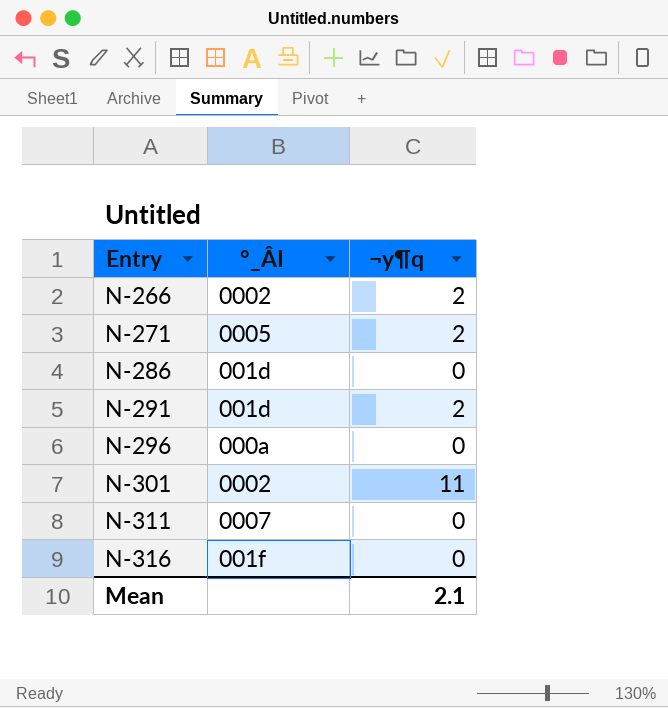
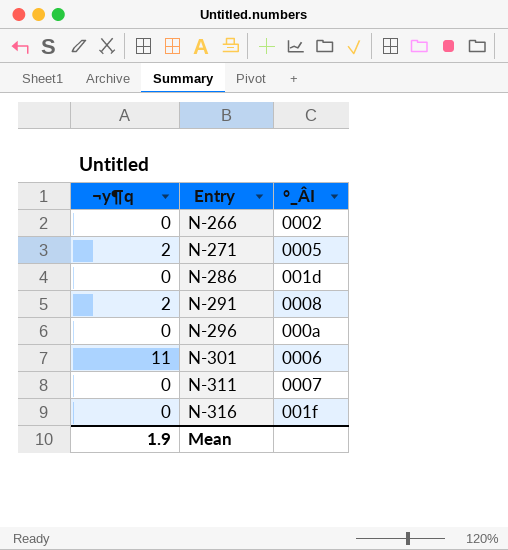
column ¬y¶q | position: 3 -> 1
N-266 | ¬y¶q: 2 -> 0
N-291 | °_ÂI: 001d -> 0008
N-301 | °_ÂI: 0002 -> 0006
Mean | ¬y¶q: 2.1 -> 1.9

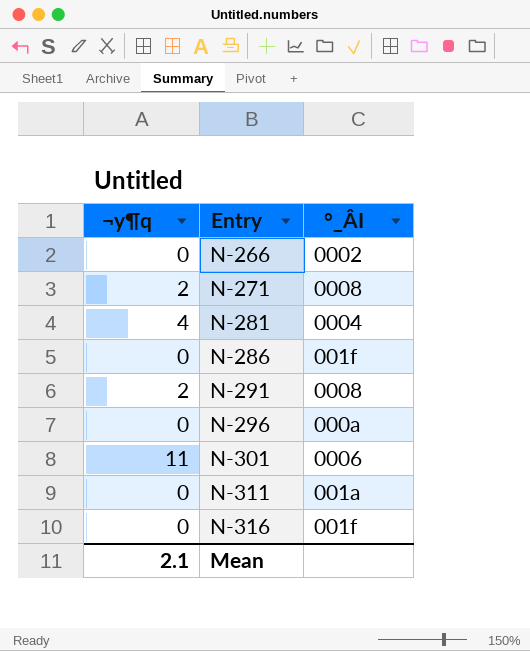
N-271 | °_ÂI: 0005 -> 0008
row N-281: none -> 4 | 0004
N-286 | °_ÂI: 001d -> 001f
N-311 | °_ÂI: 0007 -> 001a
Mean | ¬y¶q: 1.9 -> 2.1

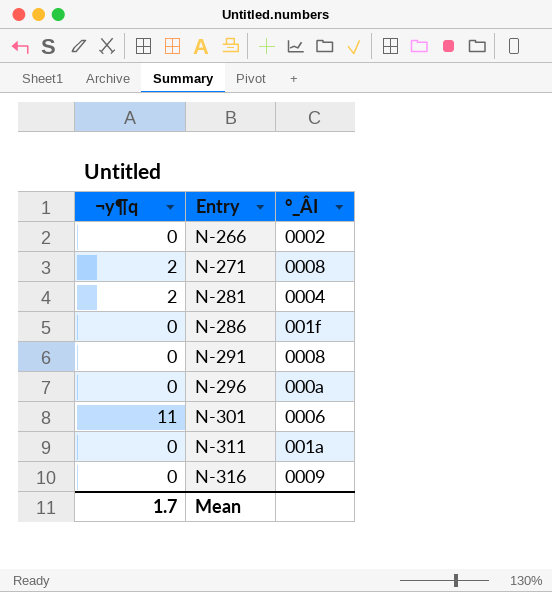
N-281 | ¬y¶q: 4 -> 2
N-291 | ¬y¶q: 2 -> 0
N-316 | °_ÂI: 001f -> 0009
Mean | ¬y¶q: 2.1 -> 1.7

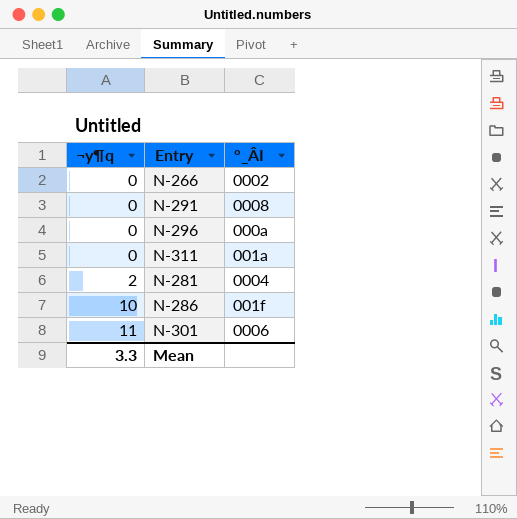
row order: Entry ascending -> ¬y¶q ascending
row N-271: 2 | 0008 -> none
row N-316: 0 | 0009 -> none
N-286 | ¬y¶q: 0 -> 10
Mean | ¬y¶q: 1.7 -> 3.3

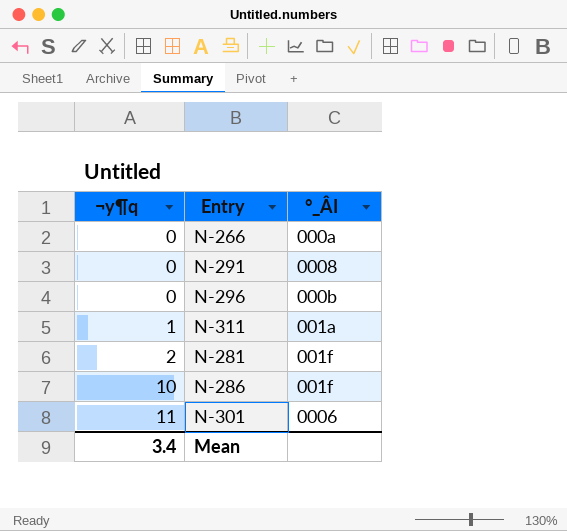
N-266 | °_ÂI: 0002 -> 000a
N-296 | °_ÂI: 000a -> 000b
N-311 | ¬y¶q: 0 -> 1
N-281 | °_ÂI: 0004 -> 001f
Mean | ¬y¶q: 3.3 -> 3.4

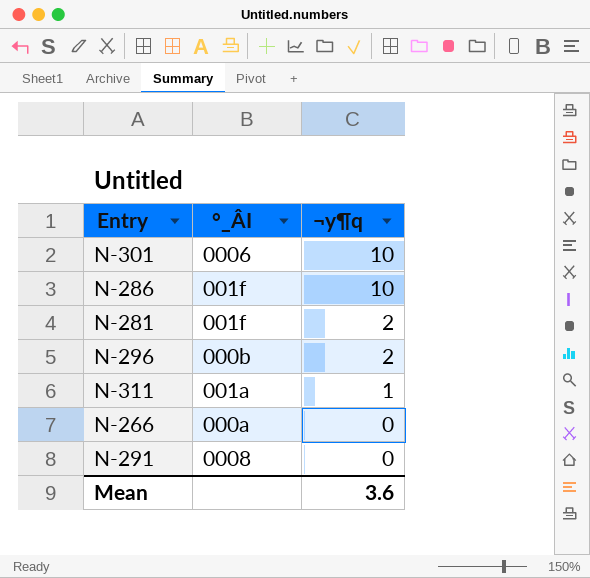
row order: ¬y¶q ascending -> ¬y¶q descending
column ¬y¶q | position: 1 -> 3
N-301 | ¬y¶q: 11 -> 10
N-296 | ¬y¶q: 0 -> 2
Mean | ¬y¶q: 3.4 -> 3.6

